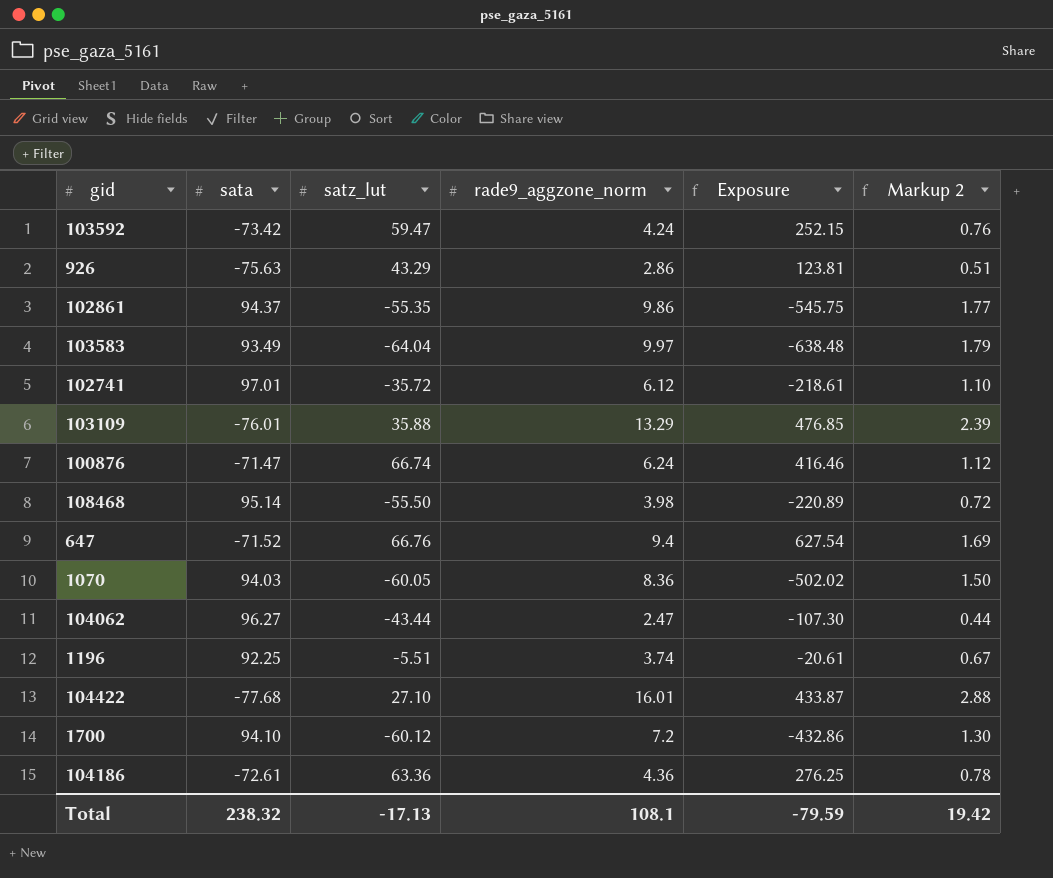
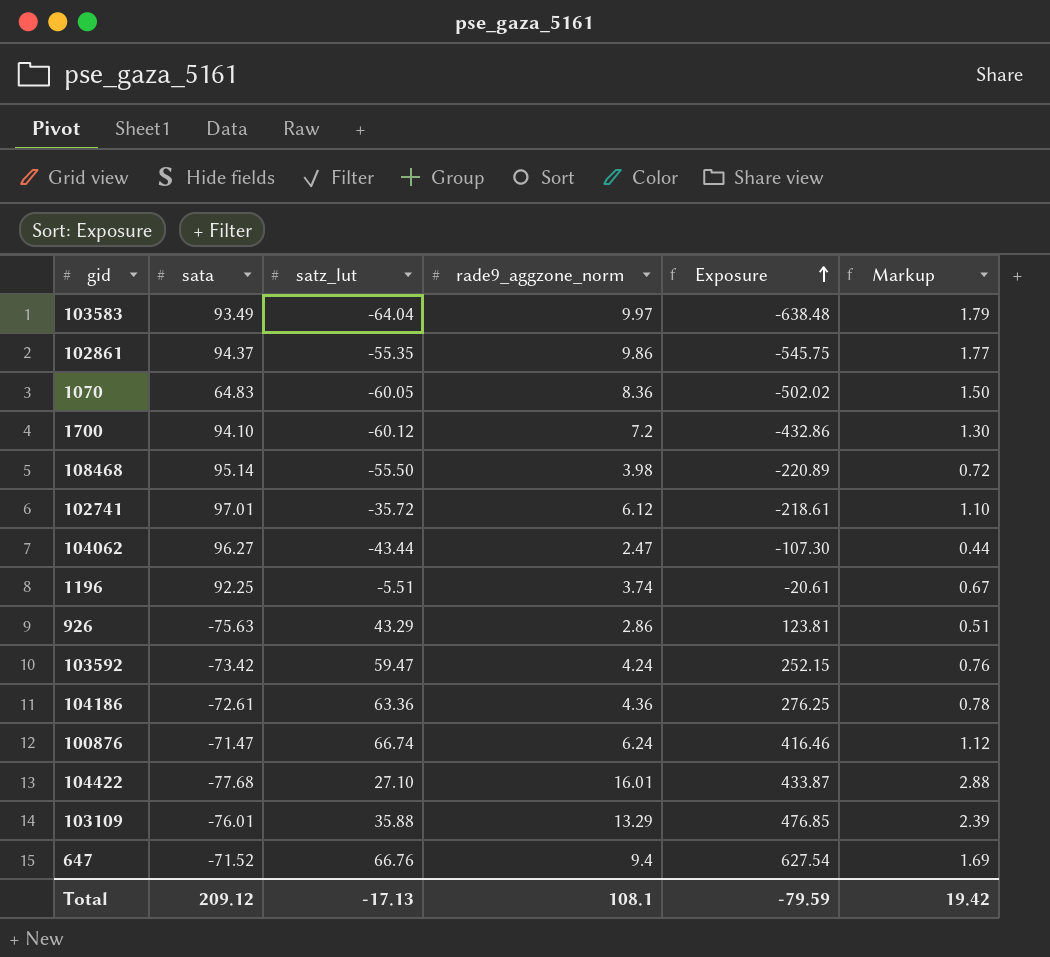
row order: none -> Exposure ascending
column name: Markup 2 -> Markup
1070 | sata: 94.03 -> 64.83
Total | sata: 238.32 -> 209.12

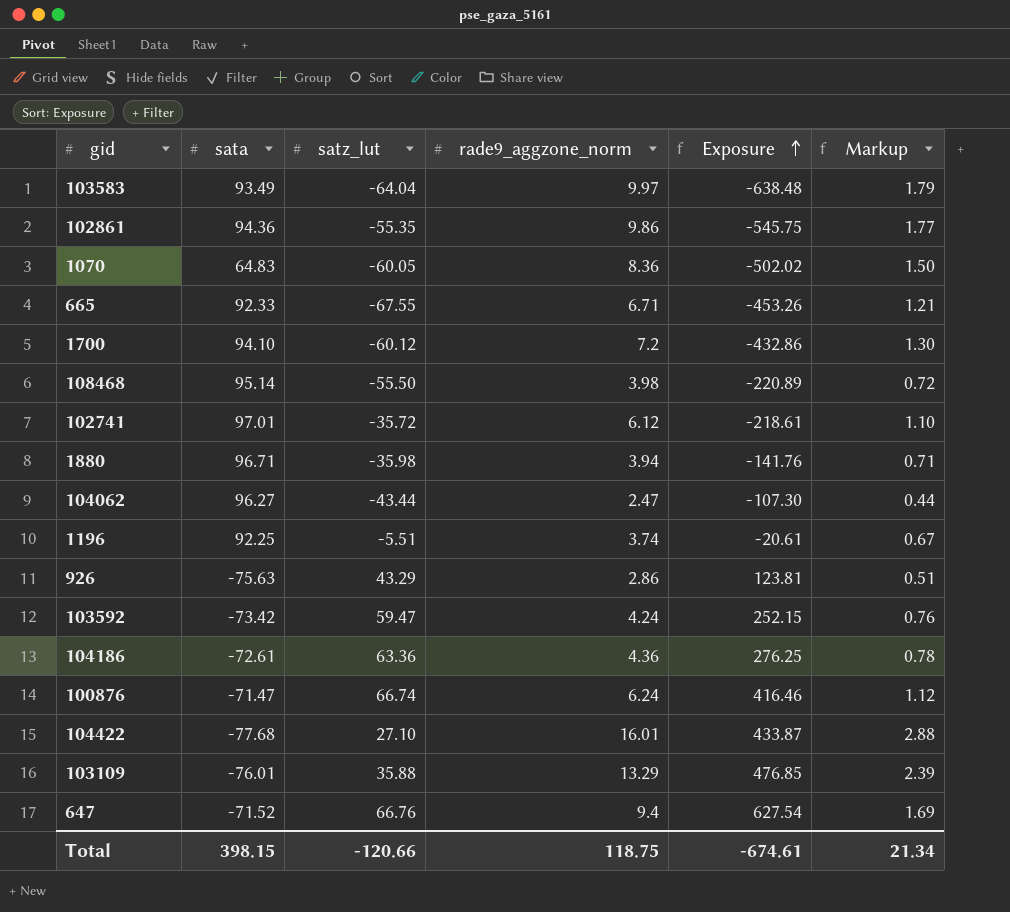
102861 | sata: 94.37 -> 94.36
row 665: none -> 92.33 | -67.55 | 6.71 | -453.26 | 1.21
row 1880: none -> 96.71 | -35.98 | 3.94 | -141.76 | 0.71
Total | sata: 209.12 -> 398.15
Total | satz_lut: -17.13 -> -120.66
Total | rade9_aggzone_norm: 108.1 -> 118.75
Total | Exposure: -79.59 -> -674.61
Total | Markup: 19.42 -> 21.34

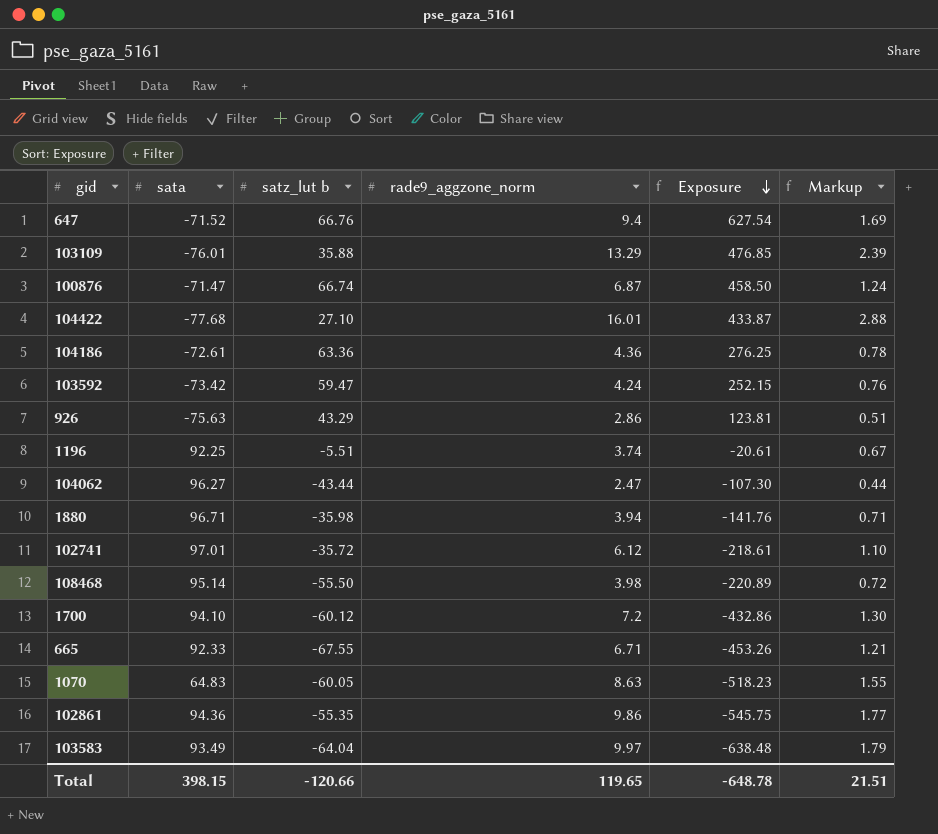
row order: Exposure ascending -> Exposure descending
column name: satz_lut -> satz_lut b
100876 | rade9_aggzone_norm: 6.24 -> 6.87
100876 | Exposure: 416.46 -> 458.50
100876 | Markup: 1.12 -> 1.24
1070 | rade9_aggzone_norm: 8.36 -> 8.63
1070 | Exposure: -502.02 -> -518.23
1070 | Markup: 1.50 -> 1.55
Total | rade9_aggzone_norm: 118.75 -> 119.65
Total | Exposure: -674.61 -> -648.78
Total | Markup: 21.34 -> 21.51

